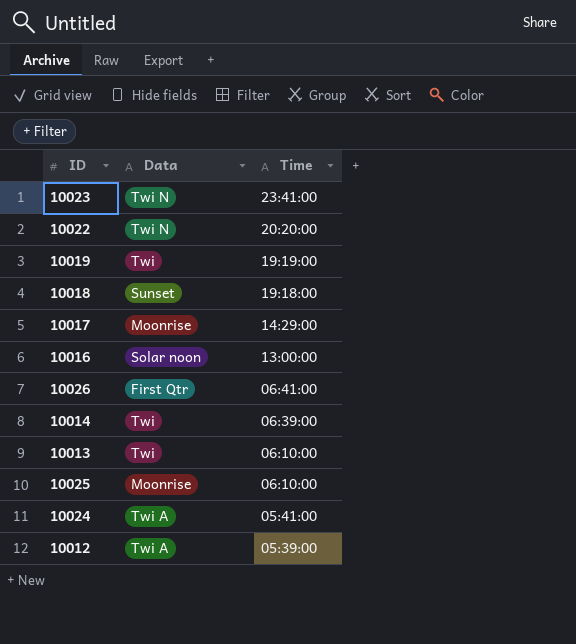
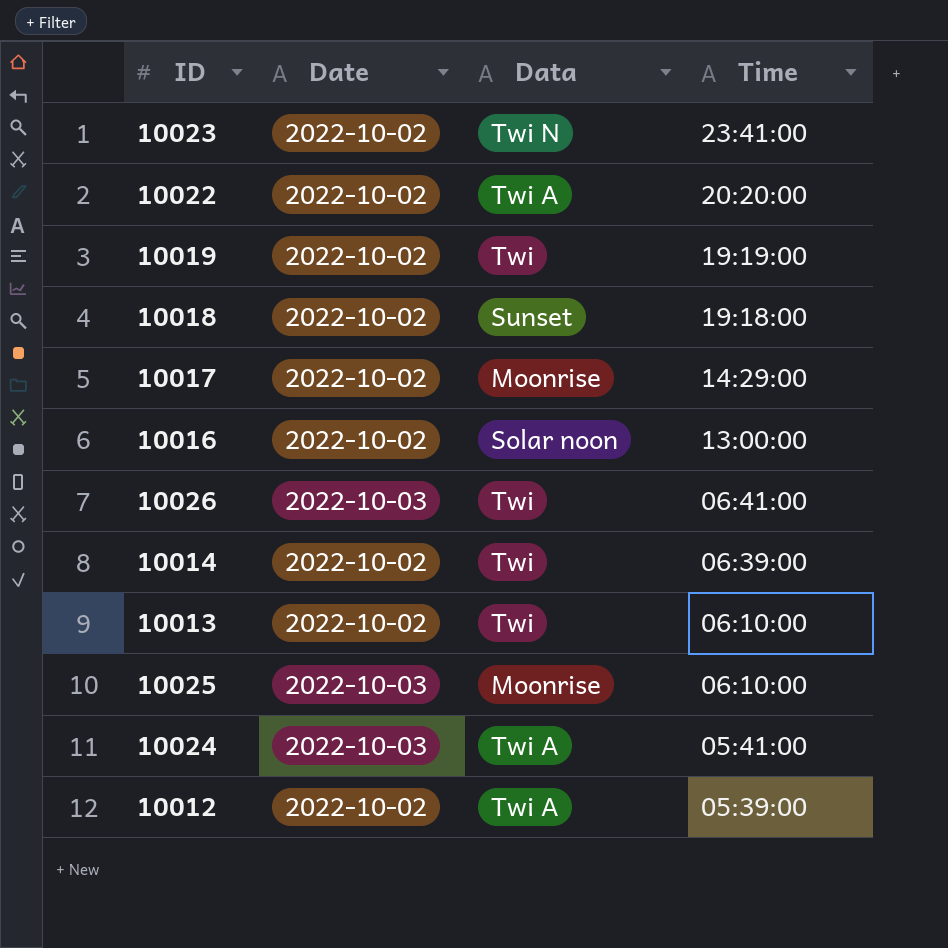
column Date | position: none -> 2
10022 | Data: Twi N -> Twi A
10026 | Data: First Qtr -> Twi

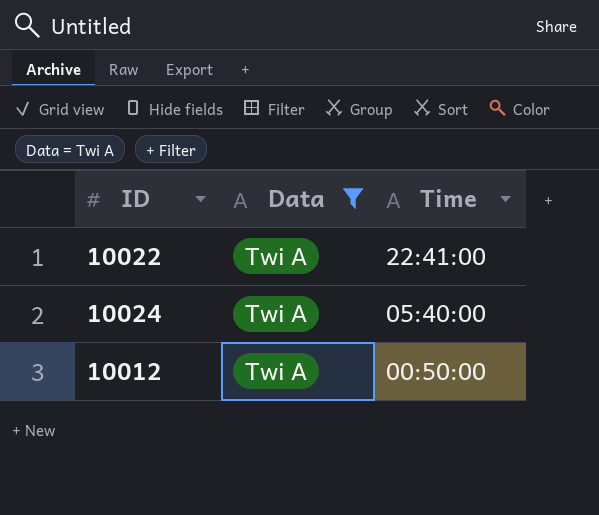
filter: none -> Data = Twi A
column Date | position: 2 -> none
10022 | Time: 20:20:00 -> 22:41:00
10024 | Time: 05:41:00 -> 05:40:00
10012 | Time: 05:39:00 -> 00:50:00

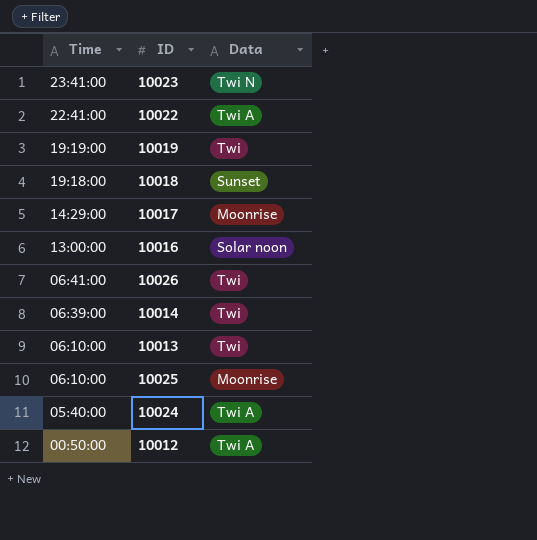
filter: Data = Twi A -> none
column Time | position: 3 -> 1

